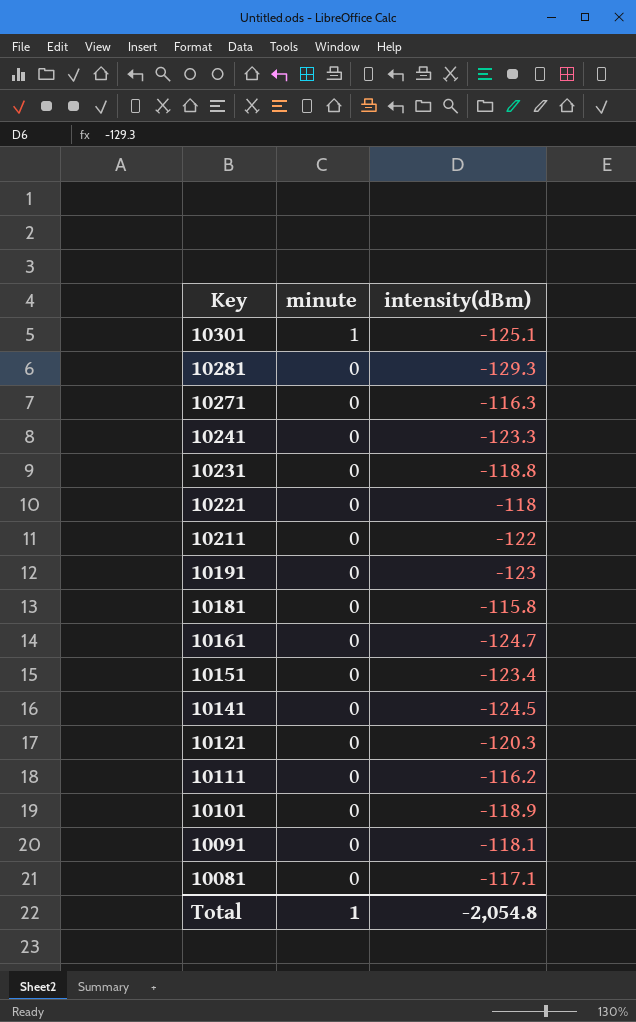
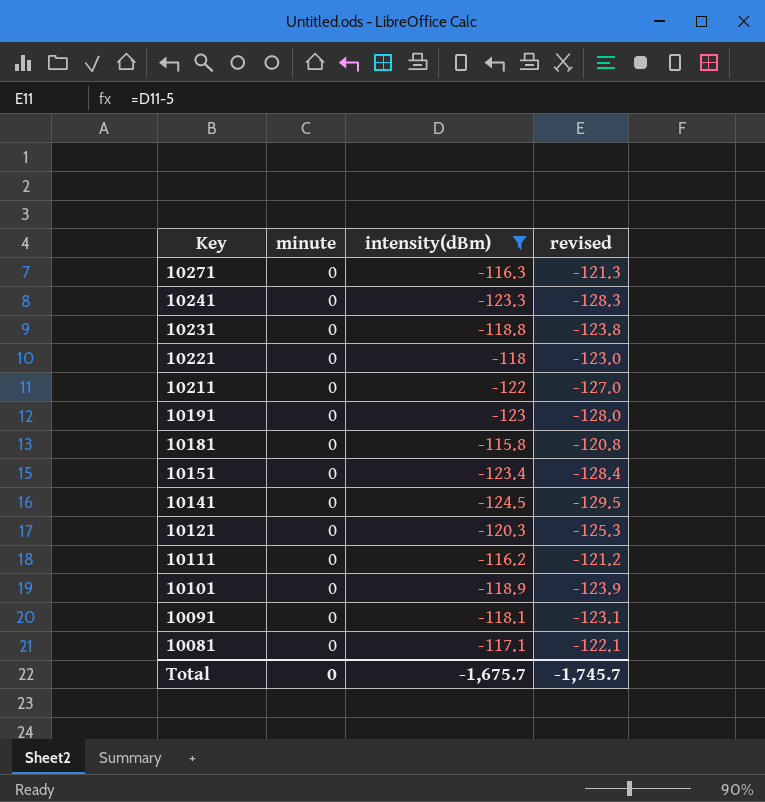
filter: none -> intensity(dBm) >= -124.5
column revised | formula: none -> [intensity(dBm)] - 5
Total | minute: 1 -> 0
Total | intensity(dBm): -2,054.8 -> -1,675.7

